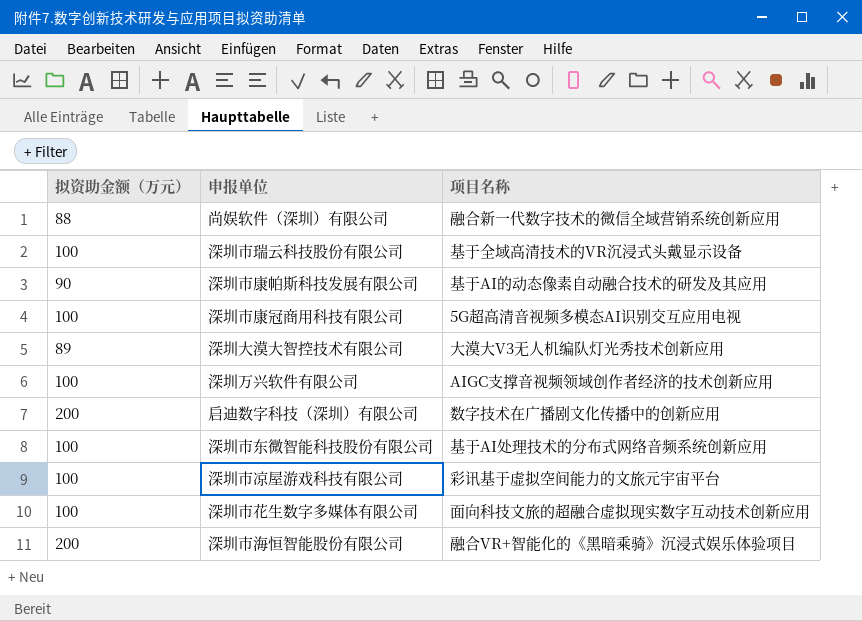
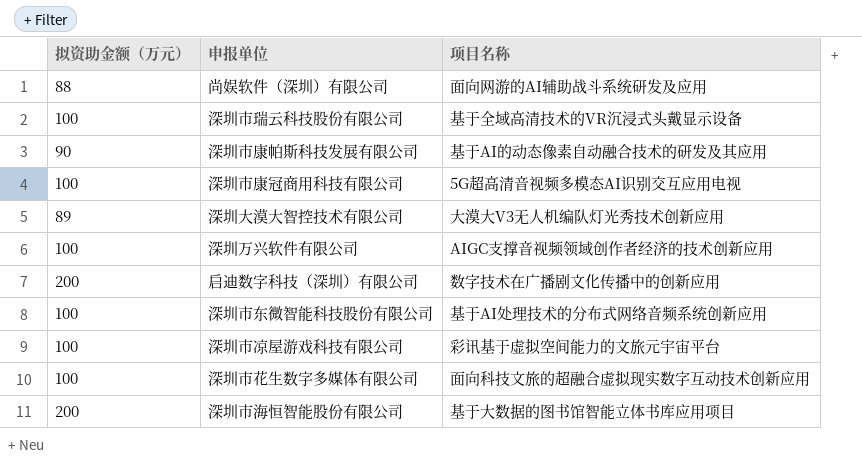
尚娱软件（深圳）有限公司 | 项目名称: 融合新一代数字技术的微信全域营销系统创新应用 -> 面向网游的AI辅助战斗系统研发及应用
深圳市海恒智能股份有限公司 | 项目名称: 融合VR+智能化的《黑暗乘骑》沉浸式娱乐体验项目 -> 基于大数据的图书馆智能立体书库应用项目

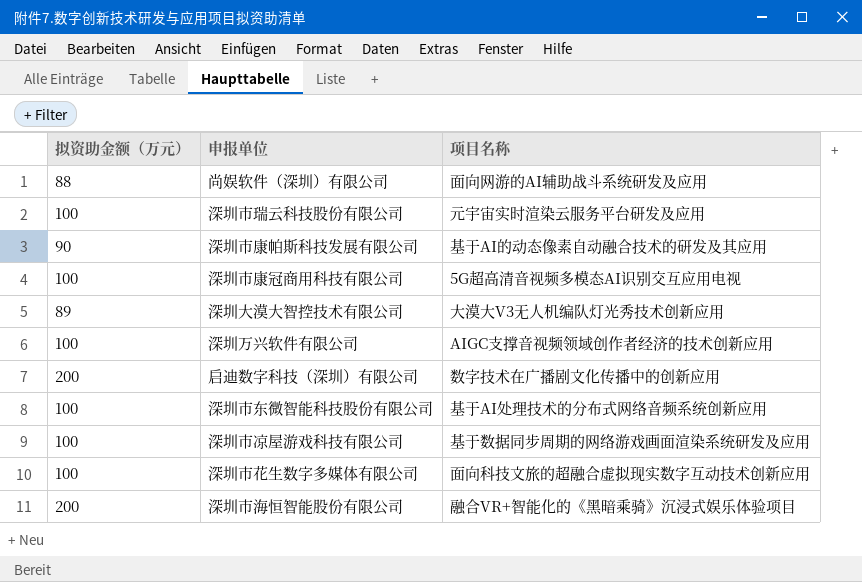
深圳市瑞云科技股份有限公司 | 项目名称: 基于全域高清技术的VR沉浸式头戴显示设备 -> 元宇宙实时渲染云服务平台研发及应用
深圳市凉屋游戏科技有限公司 | 项目名称: 彩讯基于虚拟空间能力的文旅元宇宙平台 -> 基于数据同步周期的网络游戏画面渲染系统研发及应用
深圳市海恒智能股份有限公司 | 项目名称: 基于大数据的图书馆智能立体书库应用项目 -> 融合VR+智能化的《黑暗乘骑》沉浸式娱乐体验项目

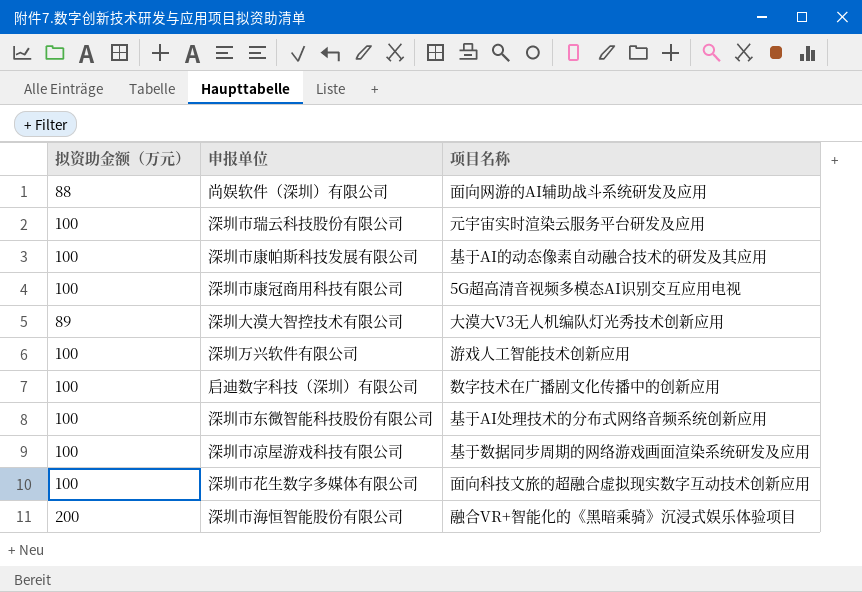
深圳市康帕斯科技发展有限公司 | 拟资助金额（万元）: 90 -> 100
深圳万兴软件有限公司 | 项目名称: AIGC支撑音视频领域创作者经济的技术创新应用 -> 游戏人工智能技术创新应用
启迪数字科技（深圳）有限公司 | 拟资助金额（万元）: 200 -> 100

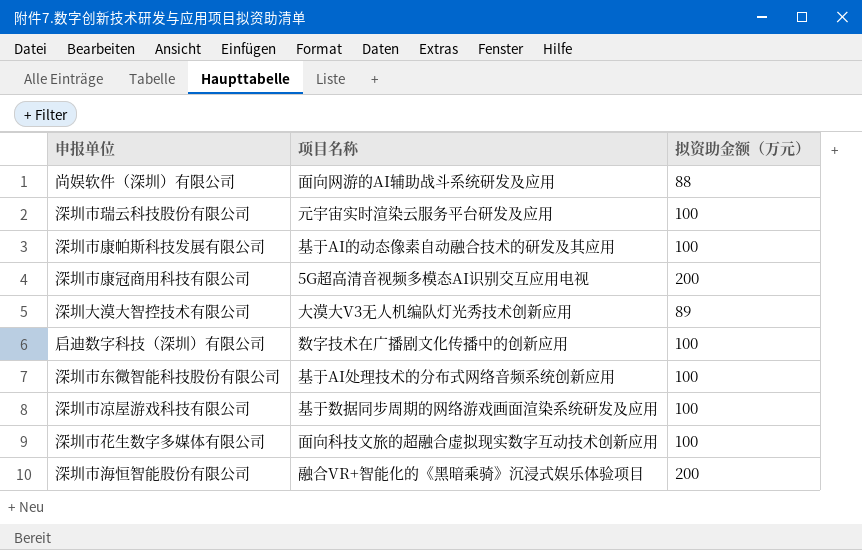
column 拟资助金额（万元） | position: 1 -> 3
row 深圳万兴软件有限公司: 100 | 游戏人工智能技术创新应用 -> none
深圳市康冠商用科技有限公司 | 拟资助金额（万元）: 100 -> 200

